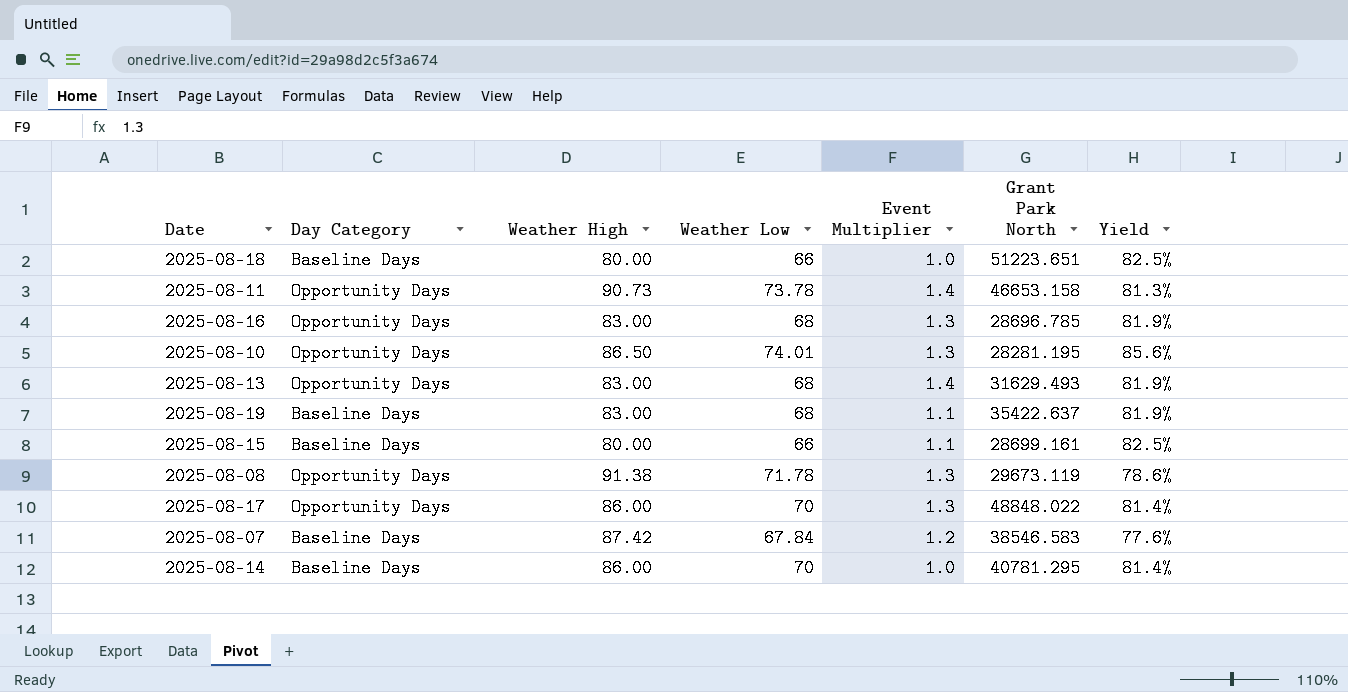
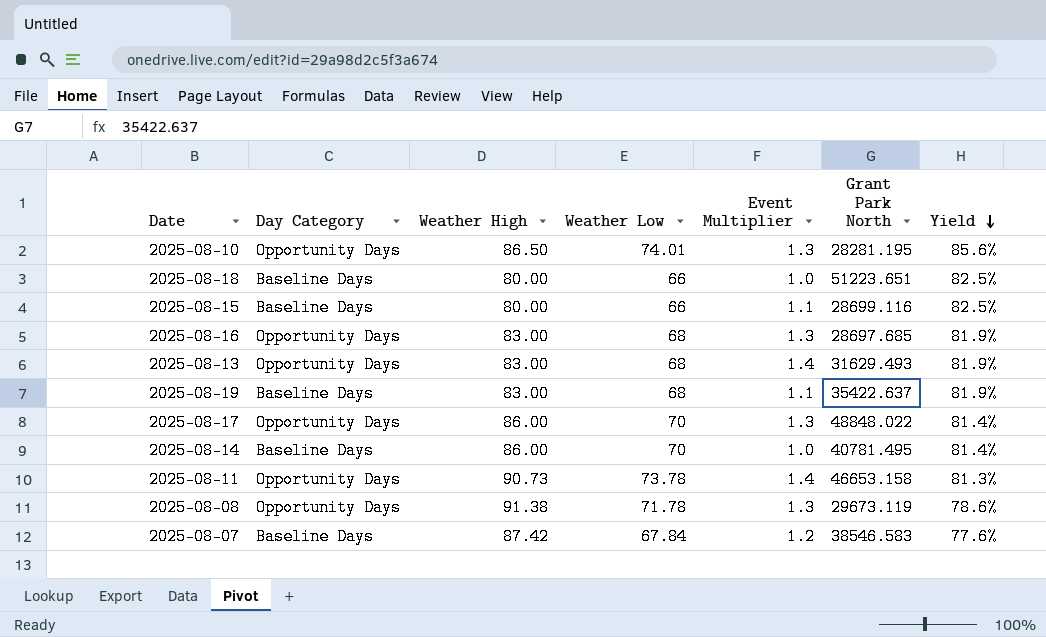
row order: none -> Yield descending
2025-08-15 | Grant Park North: 28699.161 -> 28699.116
2025-08-16 | Grant Park North: 28696.785 -> 28697.685
2025-08-14 | Grant Park North: 40781.295 -> 40781.495

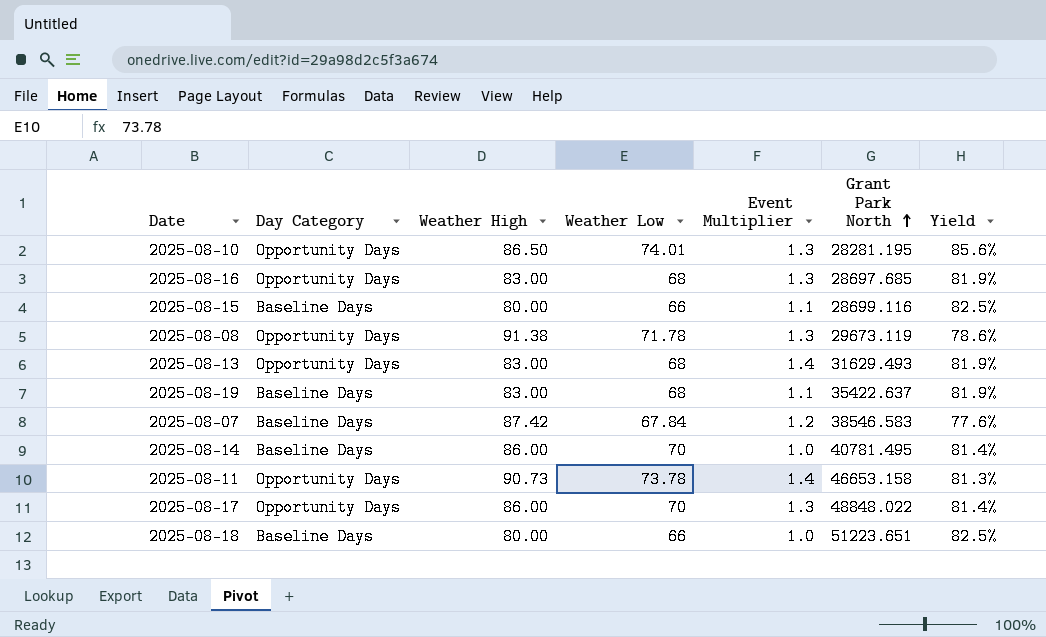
row order: Yield descending -> Grant Park North ascending

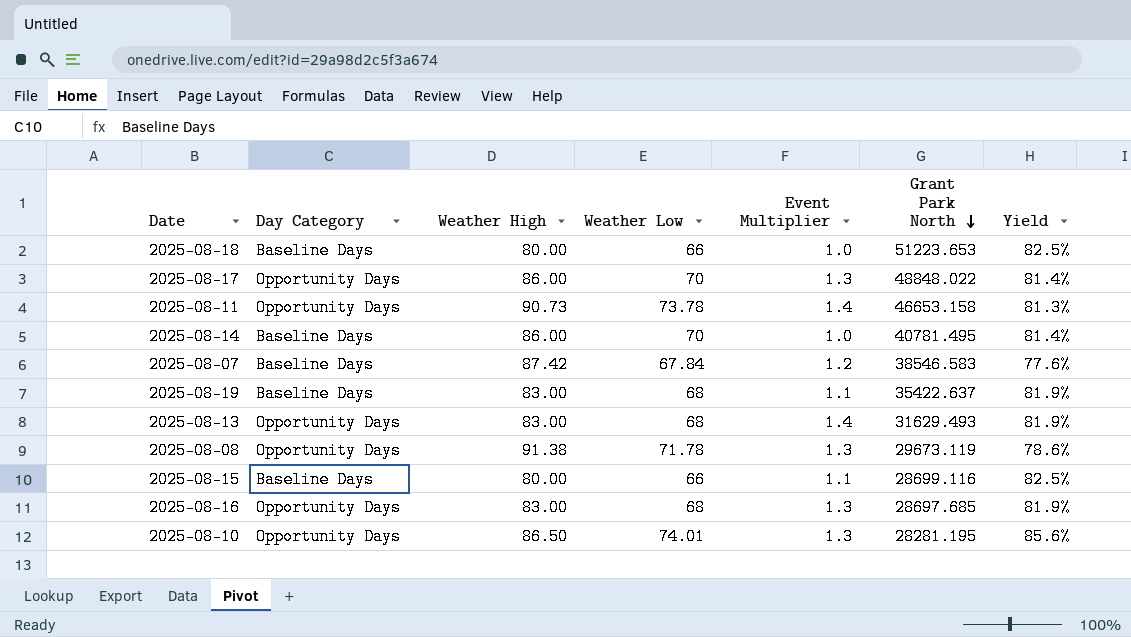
row order: Grant Park North ascending -> Grant Park North descending
2025-08-18 | Grant Park North: 51223.651 -> 51223.653

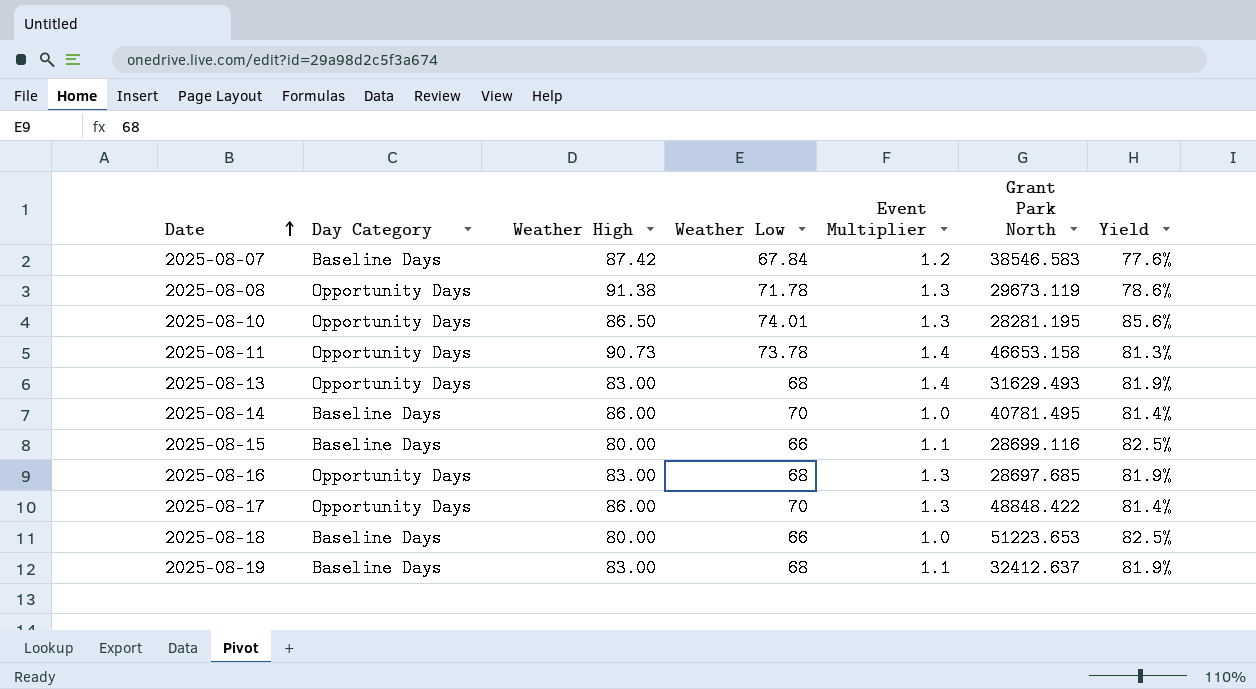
row order: Grant Park North descending -> Date ascending
2025-08-17 | Grant Park North: 48848.022 -> 48848.422
2025-08-19 | Grant Park North: 35422.637 -> 32412.637

